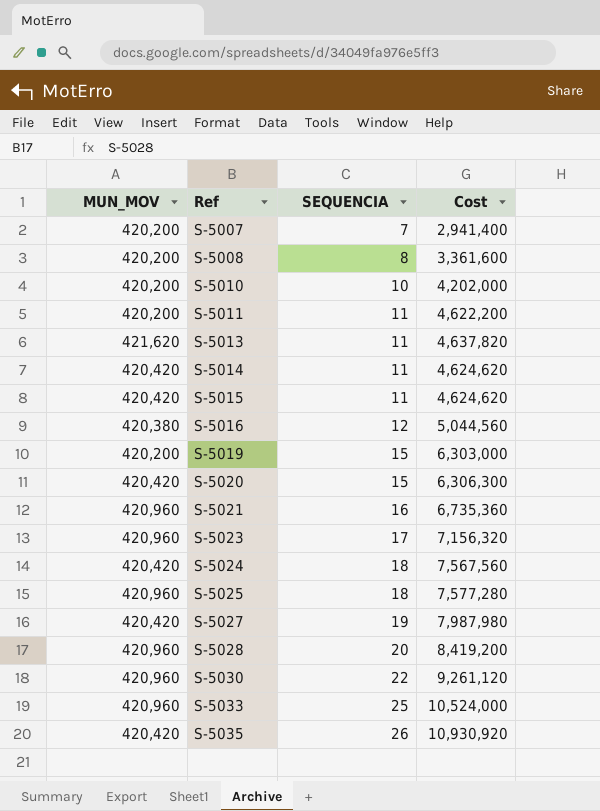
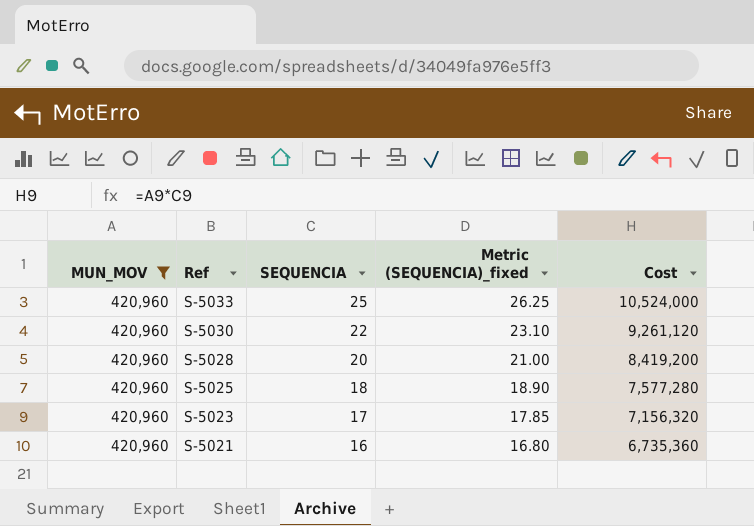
filter: none -> MUN_MOV = 420,960
row order: Ref ascending -> Ref descending
column Metric (SEQUENCIA)_fixed | formula: none -> [SEQUENCIA] * 1.05

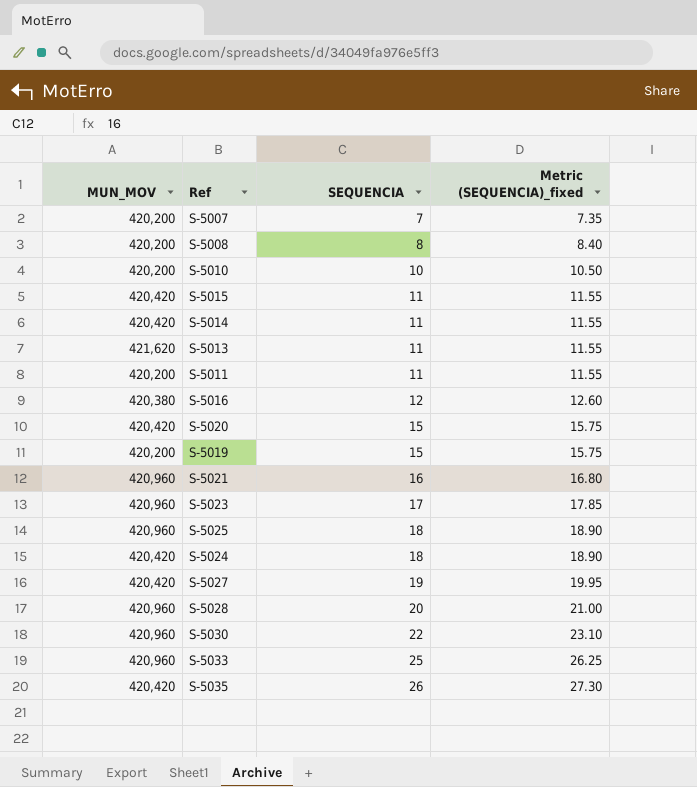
filter: MUN_MOV = 420,960 -> none
row order: Ref descending -> SEQUENCIA ascending
column Cost | formula: [MUN_MOV] * [SEQUENCIA] -> none

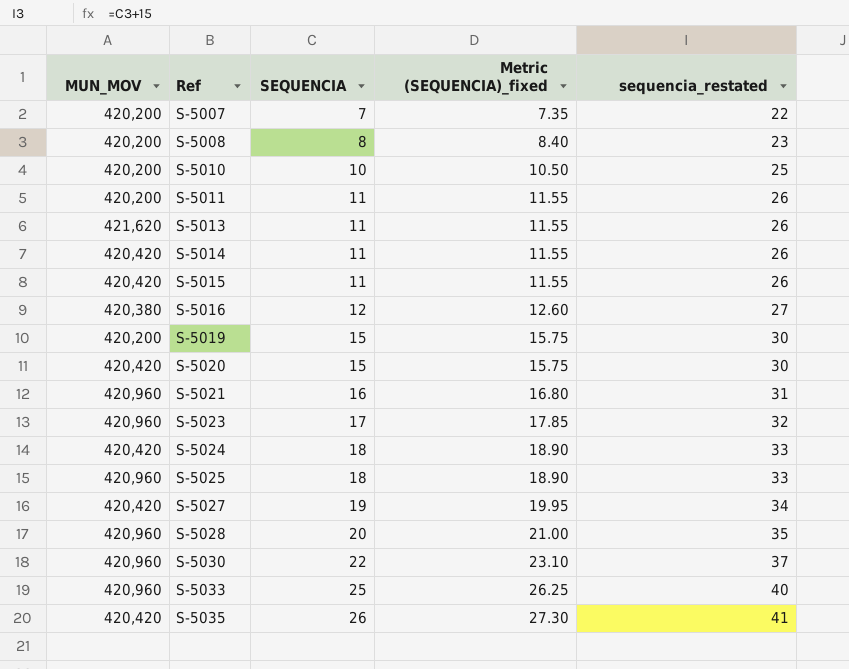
row order: SEQUENCIA ascending -> Ref ascending
column sequencia_restated | formula: none -> [SEQUENCIA] + 15

